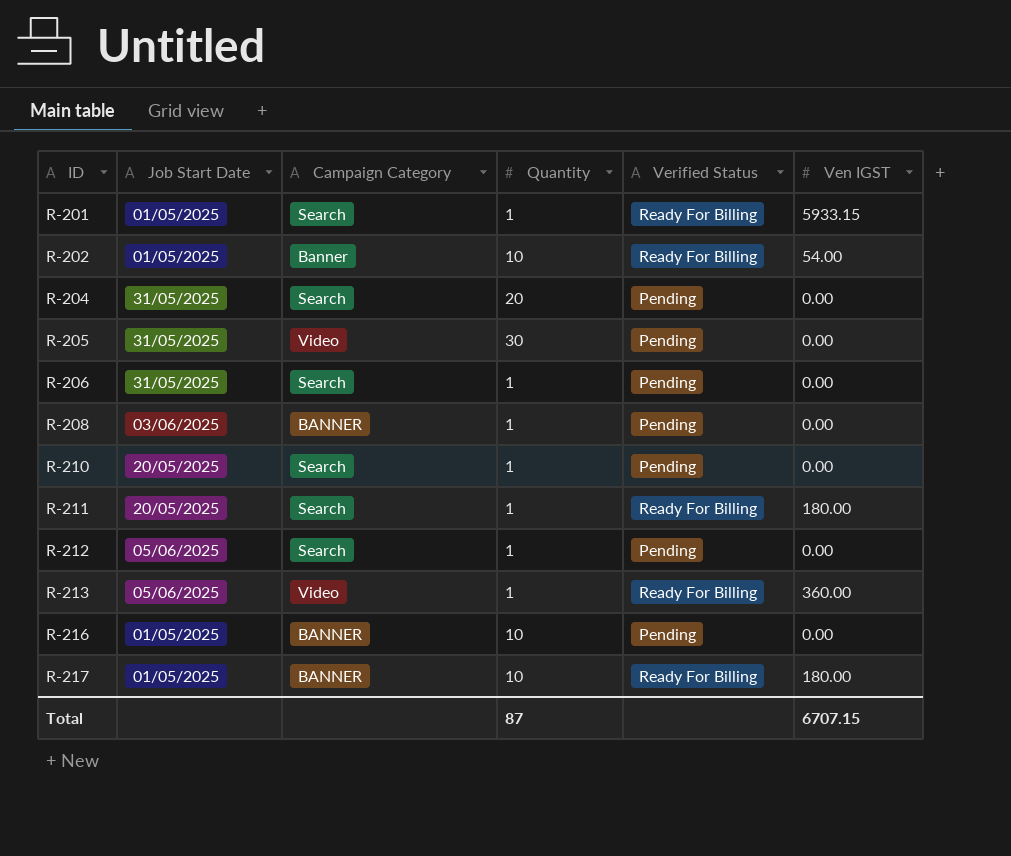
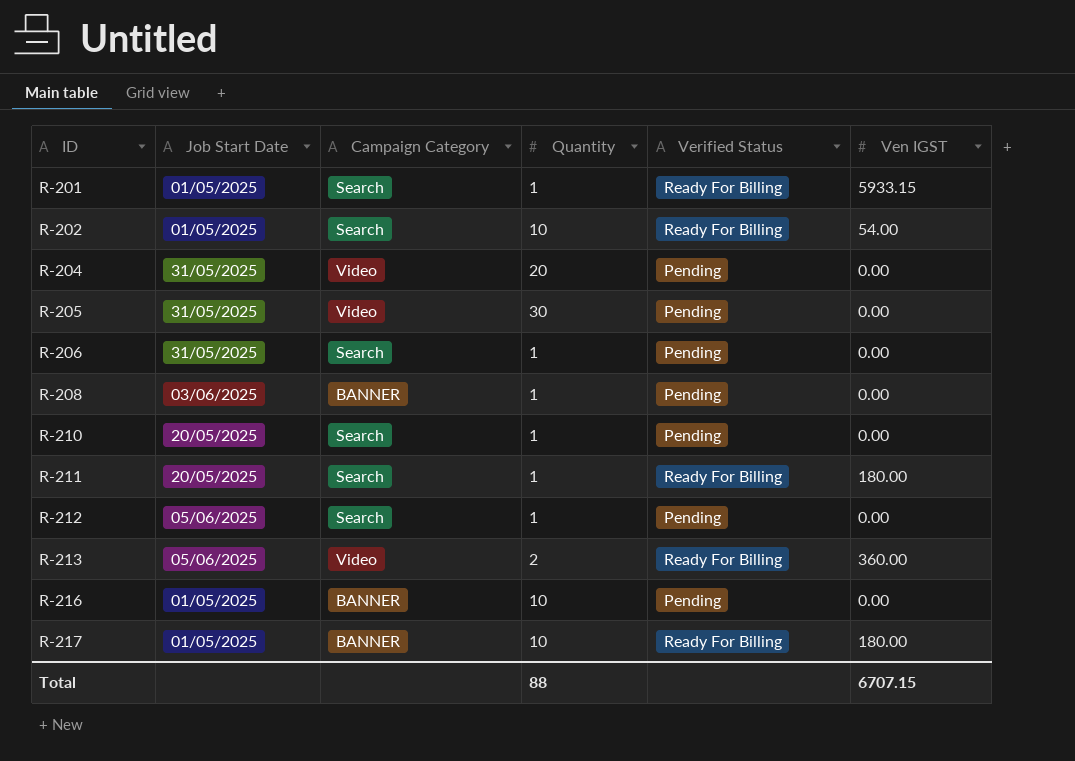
R-202 | Campaign Category: Banner -> Search
R-204 | Campaign Category: Search -> Video
R-213 | Quantity: 1 -> 2
Total | Quantity: 87 -> 88

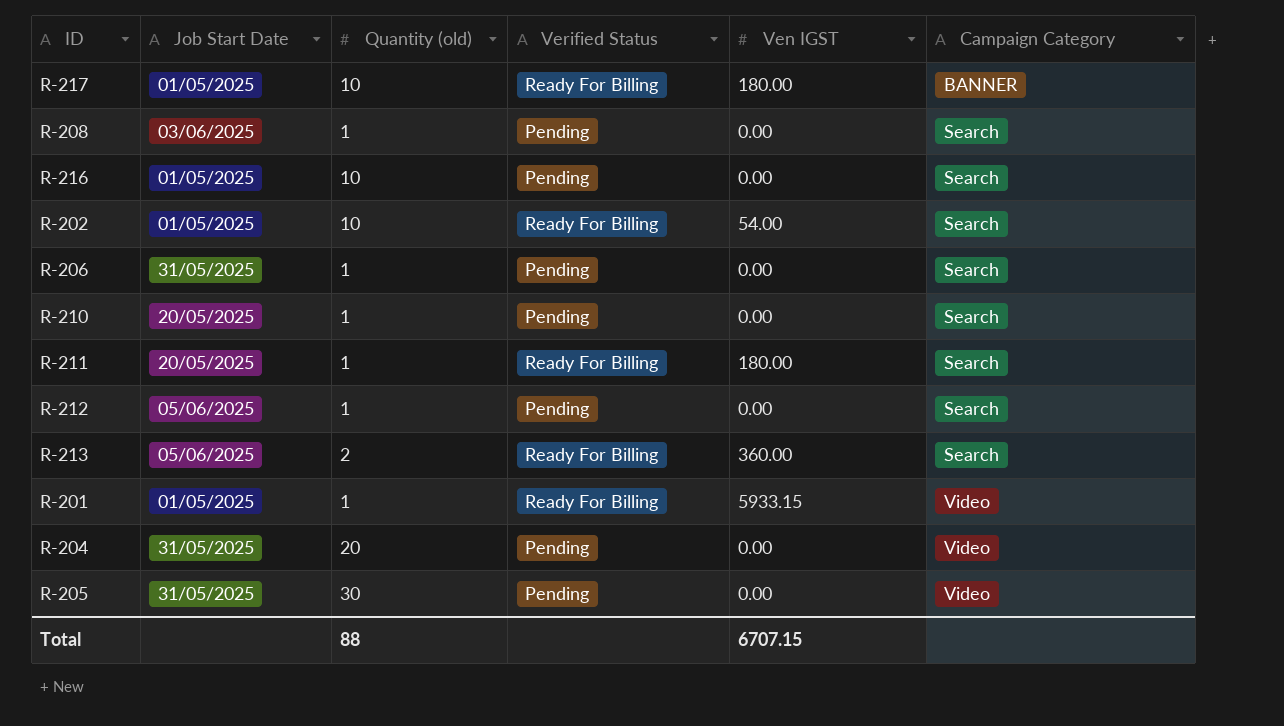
row order: ID ascending -> Campaign Category ascending
column name: Quantity -> Quantity (old)
column Campaign Category | position: 3 -> 6
R-208 | Campaign Category: BANNER -> Search
R-216 | Campaign Category: BANNER -> Search
R-213 | Campaign Category: Video -> Search
R-201 | Campaign Category: Search -> Video

